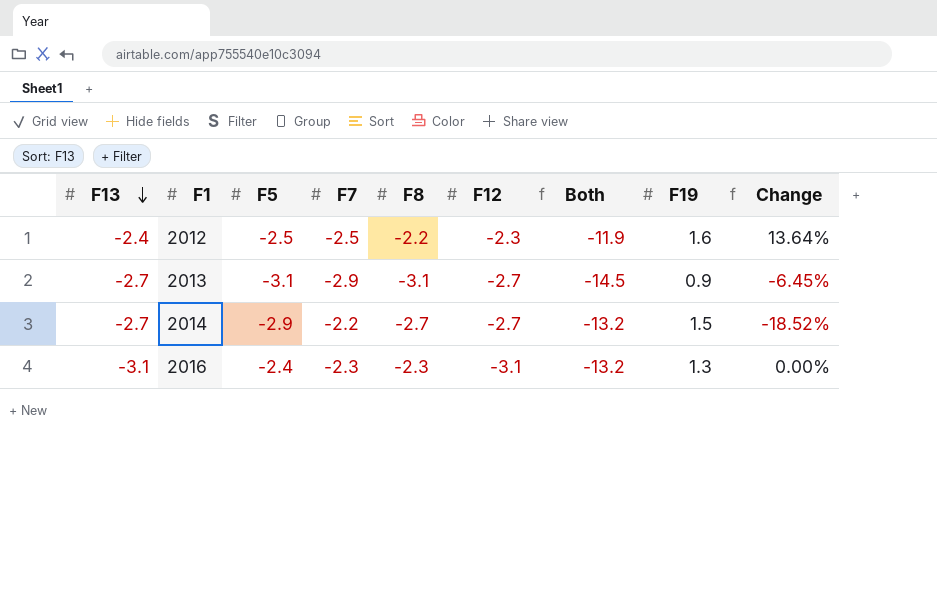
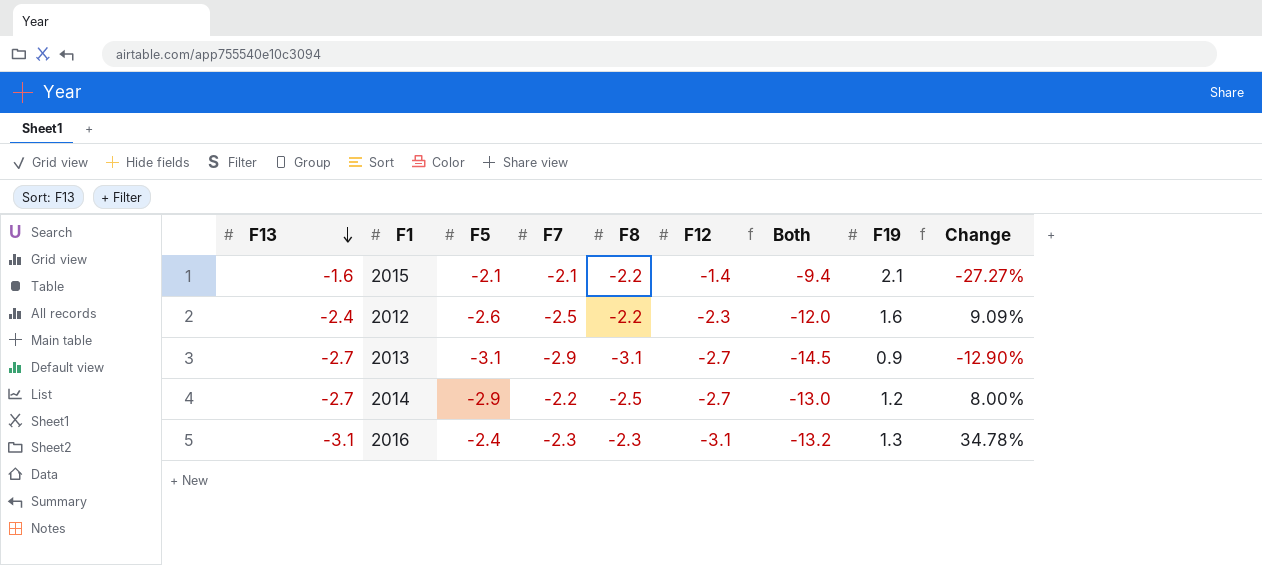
column Change | formula: ([F7] - [F8]) / [F8] -> ([F13] - [F8]) / [F8]
row 2015: none -> -1.6 | -2.1 | -2.1 | -2.2 | -1.4 | -9.4 | 2.1 | -27.27%
2012 | F5: -2.5 -> -2.6
2012 | Both: -11.9 -> -12.0
2014 | F8: -2.7 -> -2.5
2014 | Both: -13.2 -> -13.0
2014 | F19: 1.5 -> 1.2

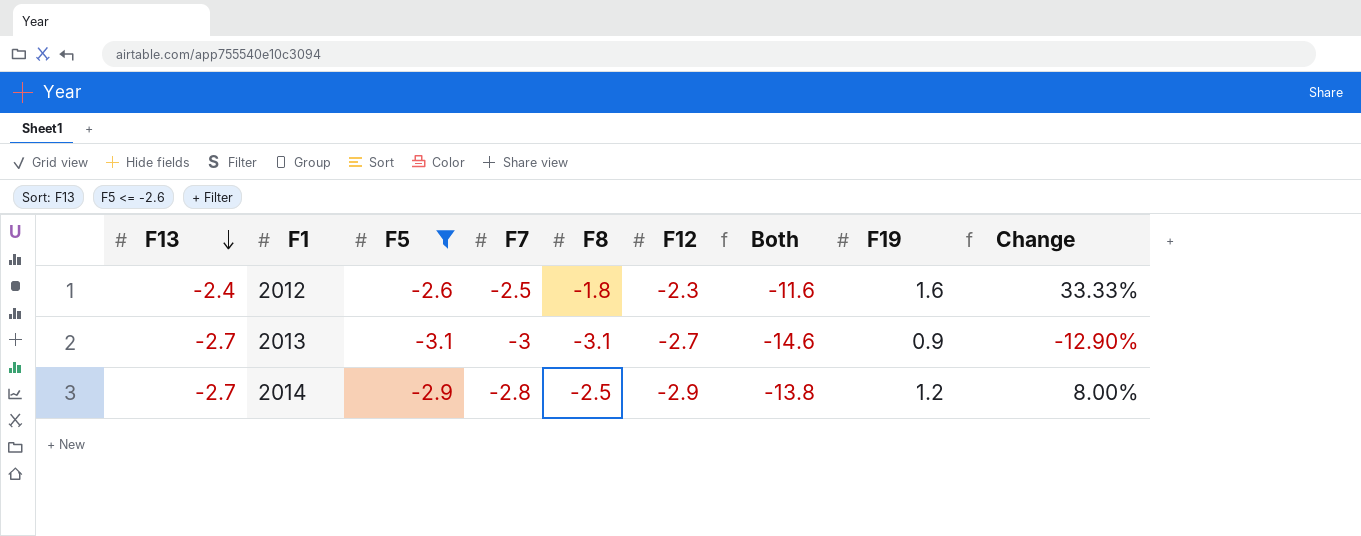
filter: none -> F5 <= -2.6
2012 | F8: -2.2 -> -1.8
2012 | Both: -12.0 -> -11.6
2012 | Change: 9.09% -> 33.33%
2013 | F7: -2.9 -> -3
2013 | Both: -14.5 -> -14.6
2014 | F7: -2.2 -> -2.8
2014 | F12: -2.7 -> -2.9
2014 | Both: -13.0 -> -13.8

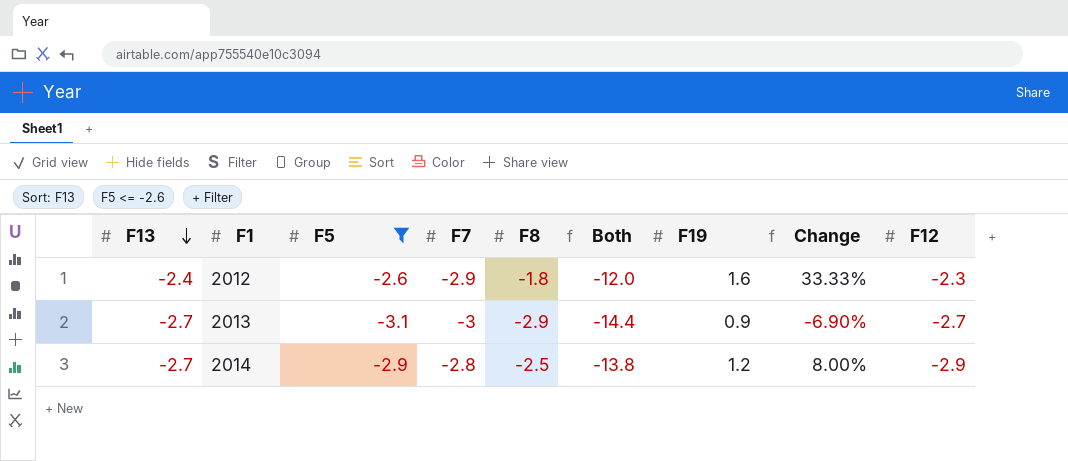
column F12 | position: 6 -> 9
2012 | F7: -2.5 -> -2.9
2012 | Both: -11.6 -> -12.0
2013 | F8: -3.1 -> -2.9
2013 | Both: -14.6 -> -14.4
2013 | Change: -12.90% -> -6.90%

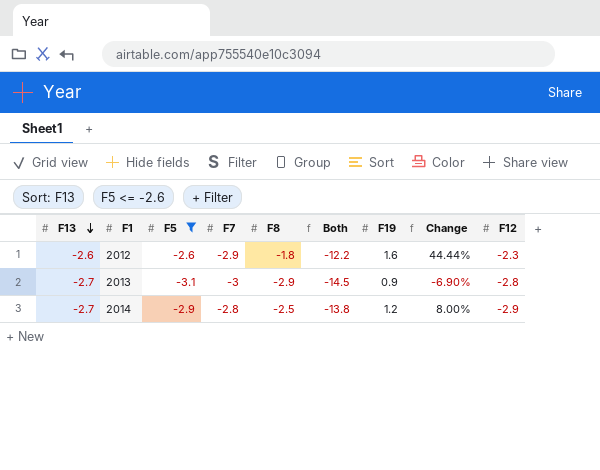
2012 | F13: -2.4 -> -2.6
2012 | Both: -12.0 -> -12.2
2012 | Change: 33.33% -> 44.44%
2013 | Both: -14.4 -> -14.5
2013 | F12: -2.7 -> -2.8

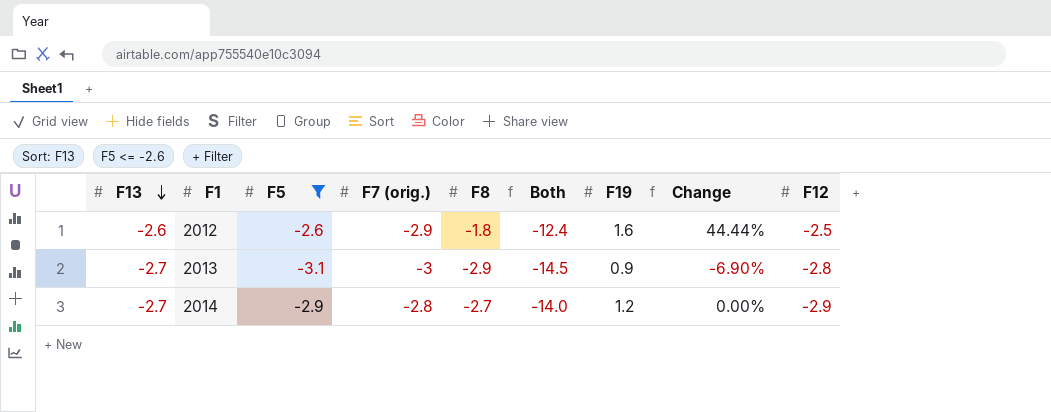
column name: F7 -> F7 (orig.)
2012 | Both: -12.2 -> -12.4
2012 | F12: -2.3 -> -2.5
2014 | F8: -2.5 -> -2.7
2014 | Both: -13.8 -> -14.0
2014 | Change: 8.00% -> 0.00%

